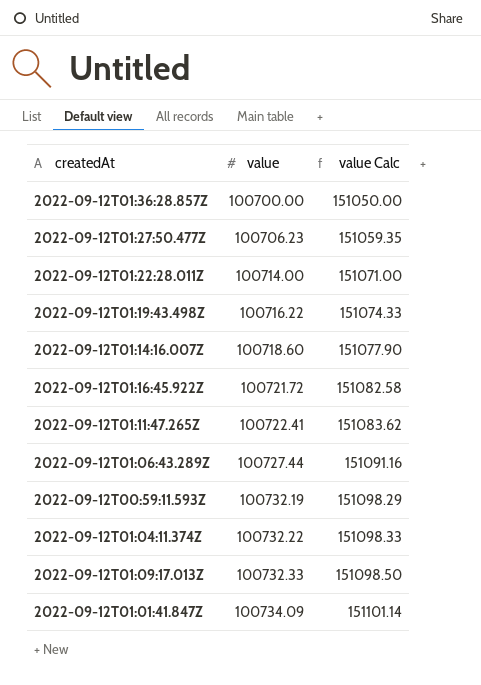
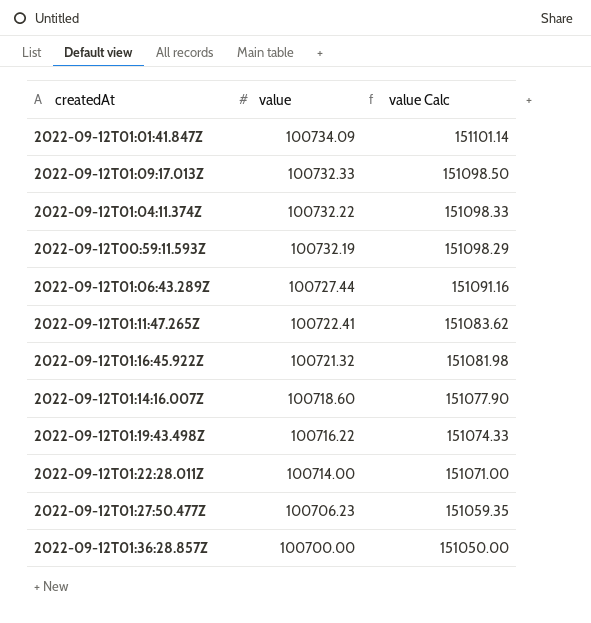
row order: value ascending -> value descending
2022-09-12T01:16:45.922Z | value: 100721.72 -> 100721.32
2022-09-12T01:16:45.922Z | value Calc: 151082.58 -> 151081.98

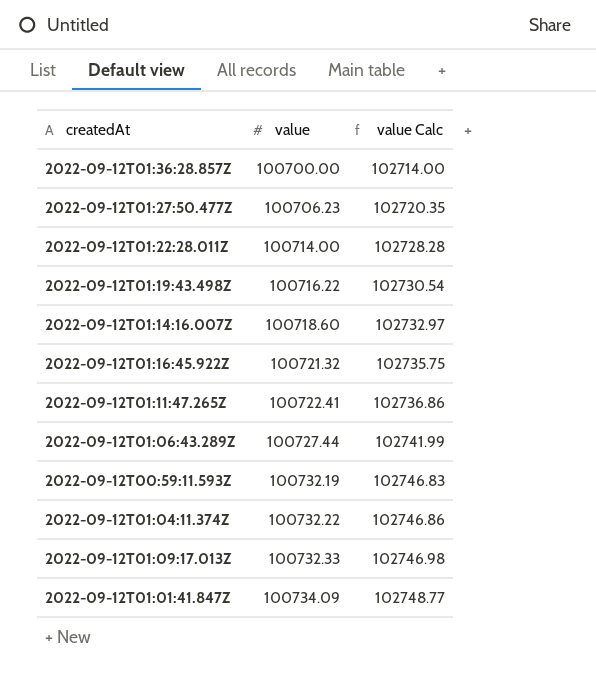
row order: value descending -> value ascending
column value Calc | formula: [value] * 1.5 -> [value] * 1.02

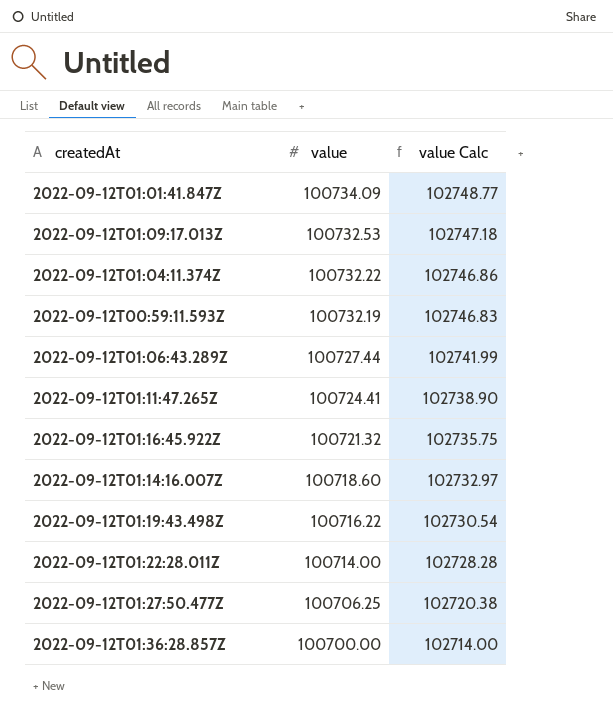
row order: value ascending -> value descending
2022-09-12T01:09:17.013Z | value: 100732.33 -> 100732.53
2022-09-12T01:09:17.013Z | value Calc: 102746.98 -> 102747.18
2022-09-12T01:11:47.265Z | value: 100722.41 -> 100724.41
2022-09-12T01:11:47.265Z | value Calc: 102736.86 -> 102738.90
2022-09-12T01:27:50.477Z | value: 100706.23 -> 100706.25
2022-09-12T01:27:50.477Z | value Calc: 102720.35 -> 102720.38

